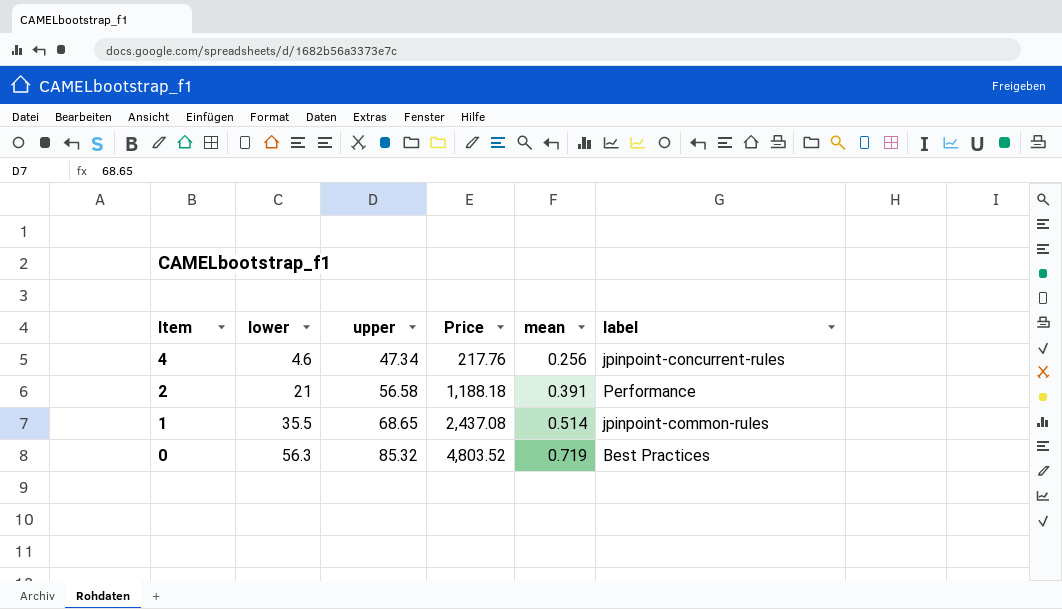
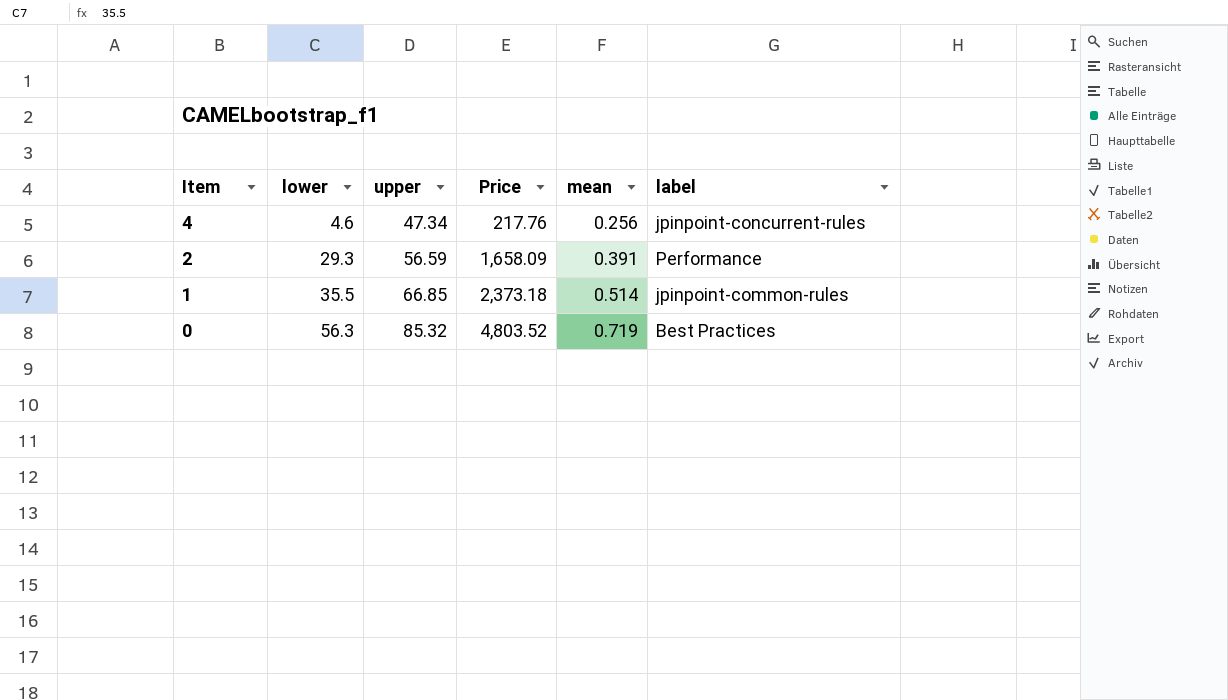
2 | lower: 21 -> 29.3
2 | upper: 56.58 -> 56.59
2 | Price: 1,188.18 -> 1,658.09
1 | upper: 68.65 -> 66.85
1 | Price: 2,437.08 -> 2,373.18

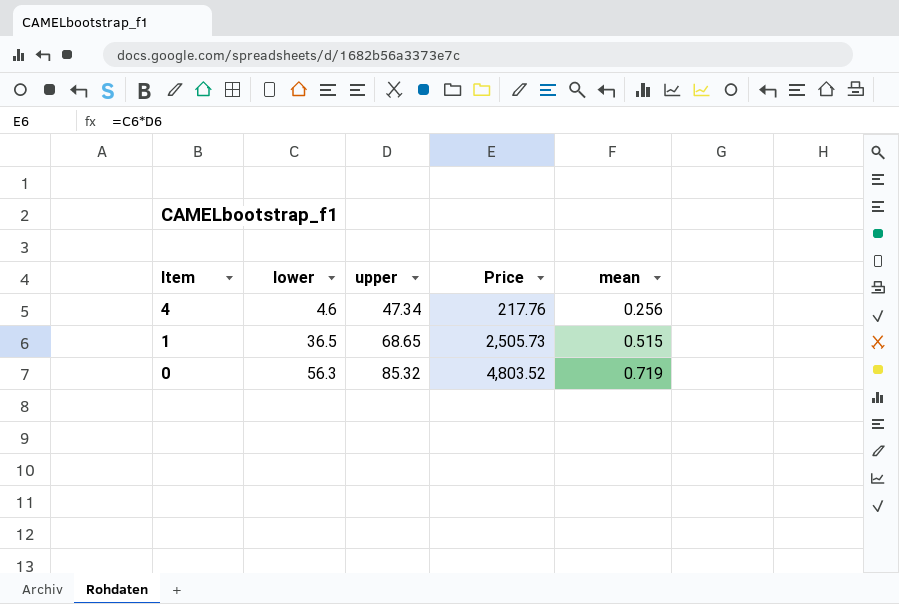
column label | position: 6 -> none
row 2: 29.3 | 56.59 | 1,658.09 | 0.391 | Performance -> none
1 | lower: 35.5 -> 36.5
1 | upper: 66.85 -> 68.65
1 | Price: 2,373.18 -> 2,505.73
1 | mean: 0.514 -> 0.515

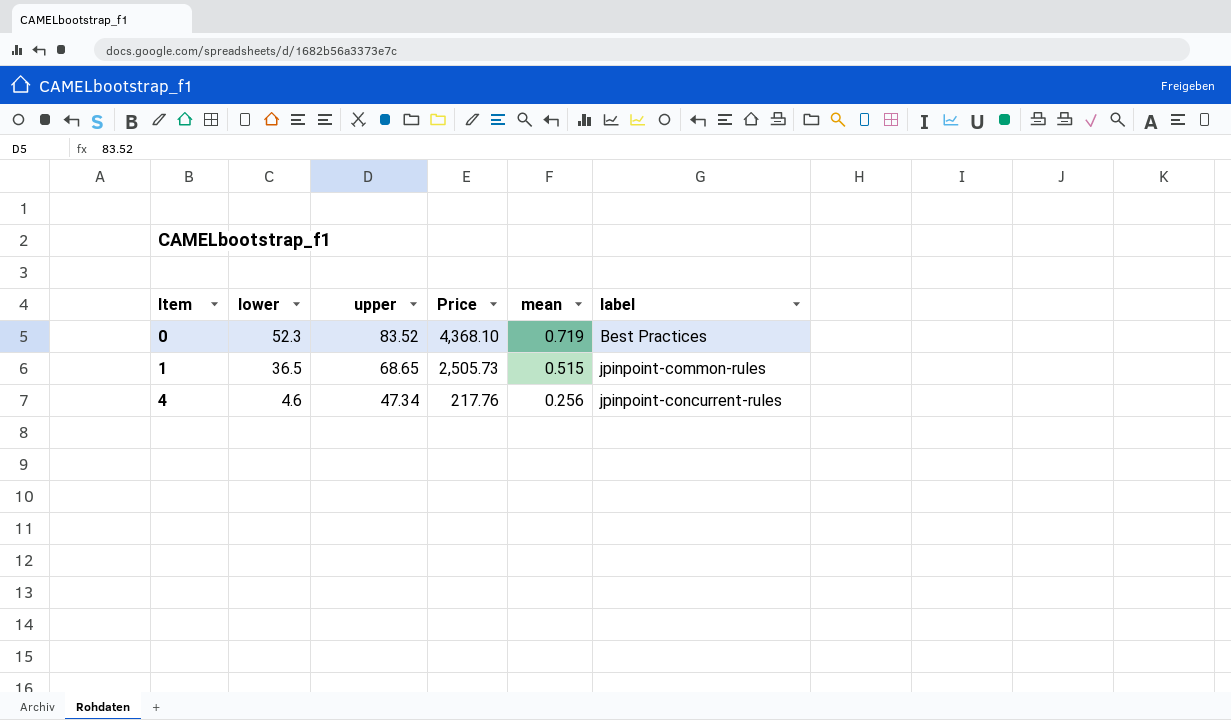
row order: Item descending -> Item ascending
column label | position: none -> 6
0 | lower: 56.3 -> 52.3
0 | upper: 85.32 -> 83.52
0 | Price: 4,803.52 -> 4,368.10

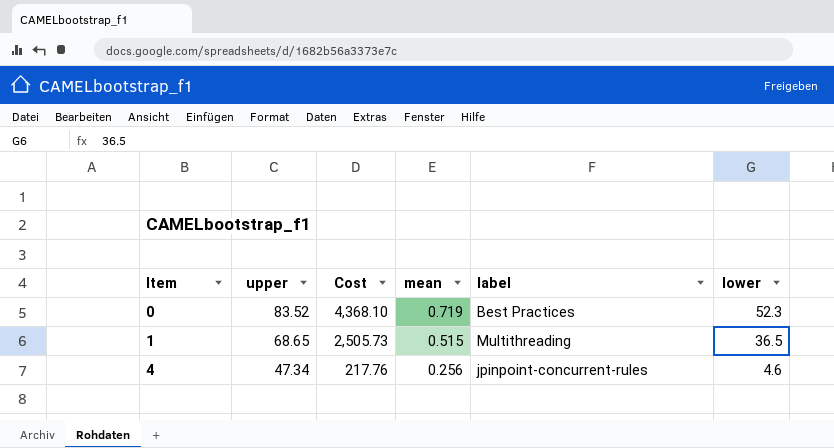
column name: Price -> Cost
column lower | position: 2 -> 6
1 | label: jpinpoint-common-rules -> Multithreading

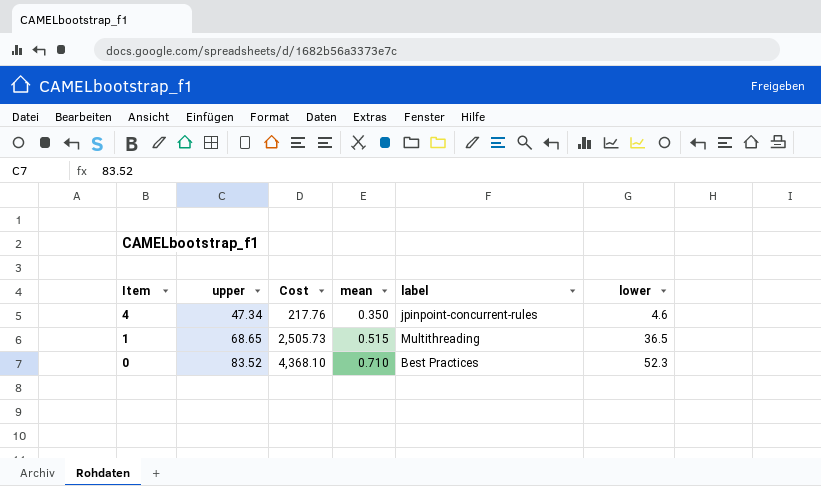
row order: Item ascending -> Item descending
4 | mean: 0.256 -> 0.350
0 | mean: 0.719 -> 0.710

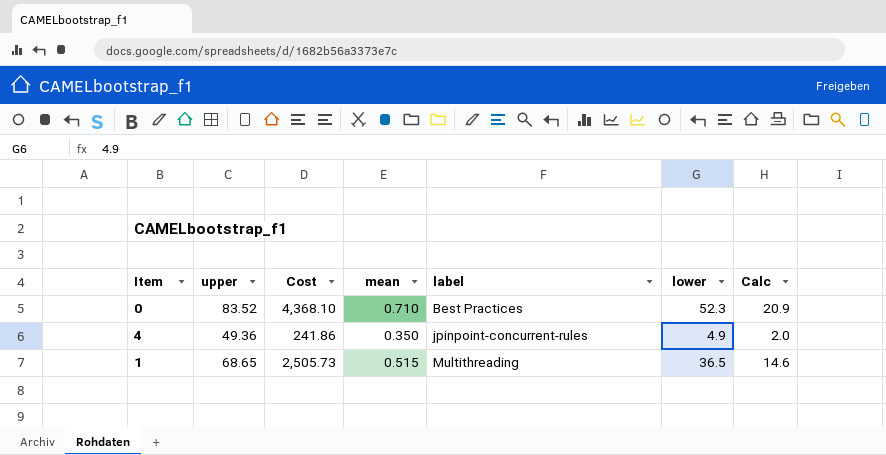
row order: Item descending -> label ascending
column Calc | formula: none -> [lower] * 0.4
4 | upper: 47.34 -> 49.36
4 | Cost: 217.76 -> 241.86
4 | lower: 4.6 -> 4.9

